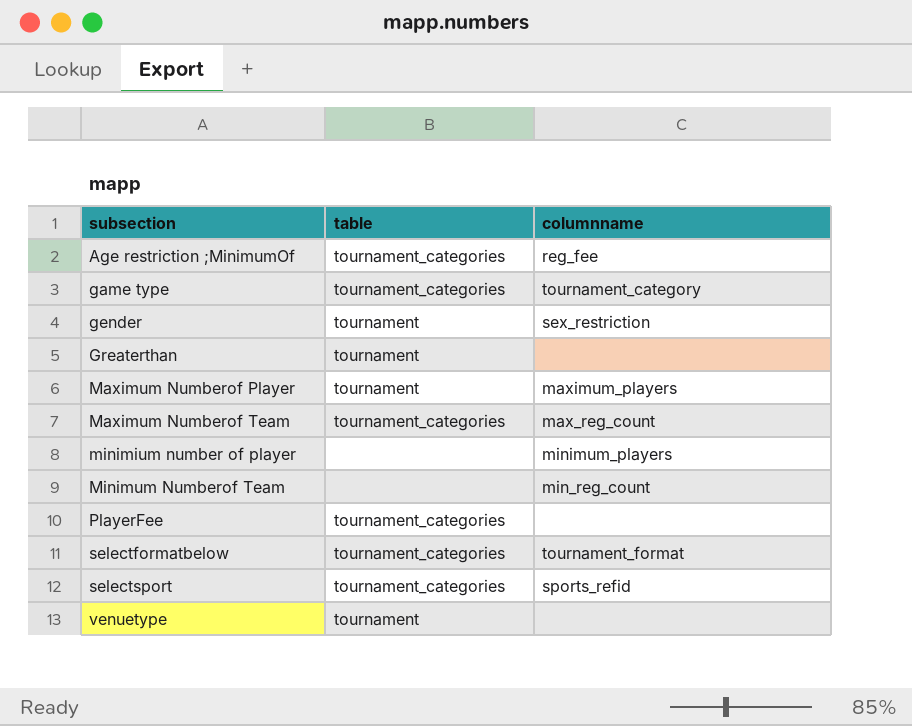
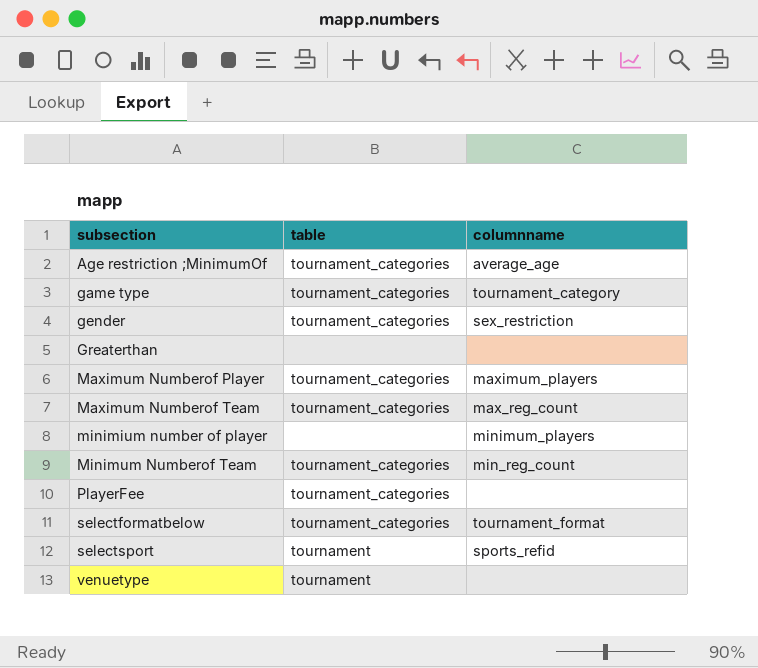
Age restriction ;MinimumOf | columnname: reg_fee -> average_age
gender | table: tournament -> tournament_categories
Greaterthan | table: tournament -> none
Maximum Numberof Player | table: tournament -> tournament_categories
Minimum Numberof Team | table: none -> tournament_categories
selectsport | table: tournament_categories -> tournament

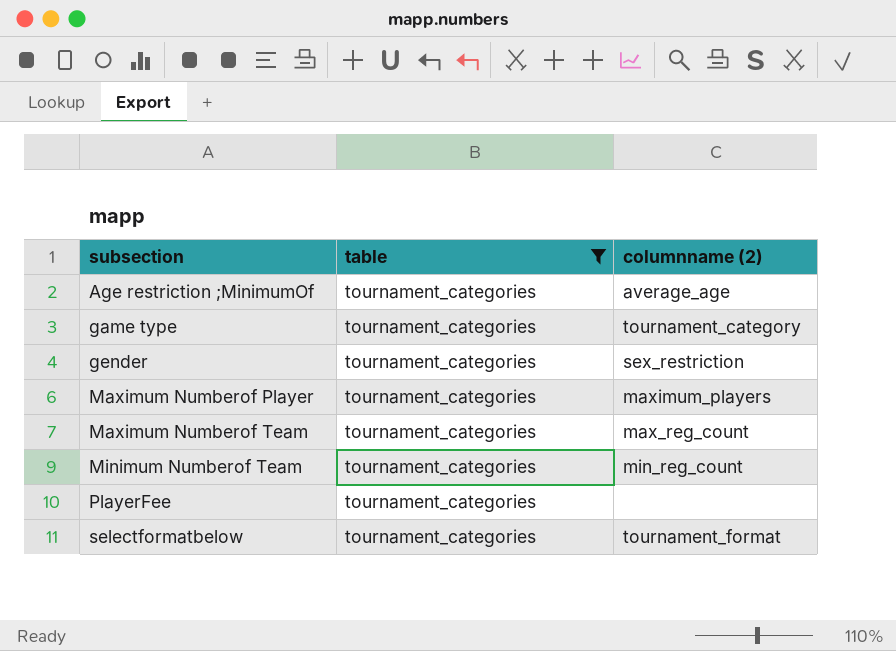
filter: none -> table = tournament_categories
column name: columnname -> columnname (2)

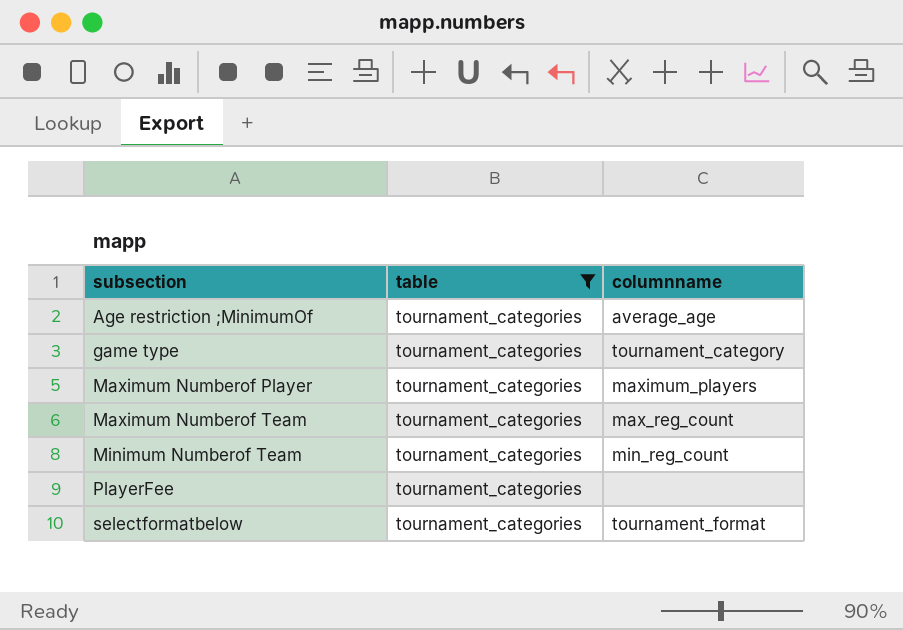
column name: columnname (2) -> columnname
row gender: tournament_categories | sex_restriction -> none

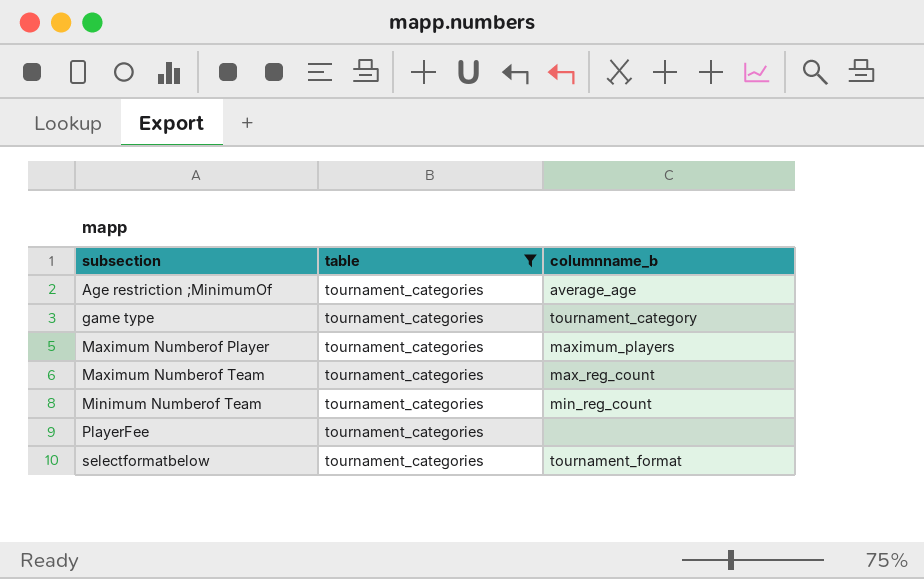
column name: columnname -> columnname_b

